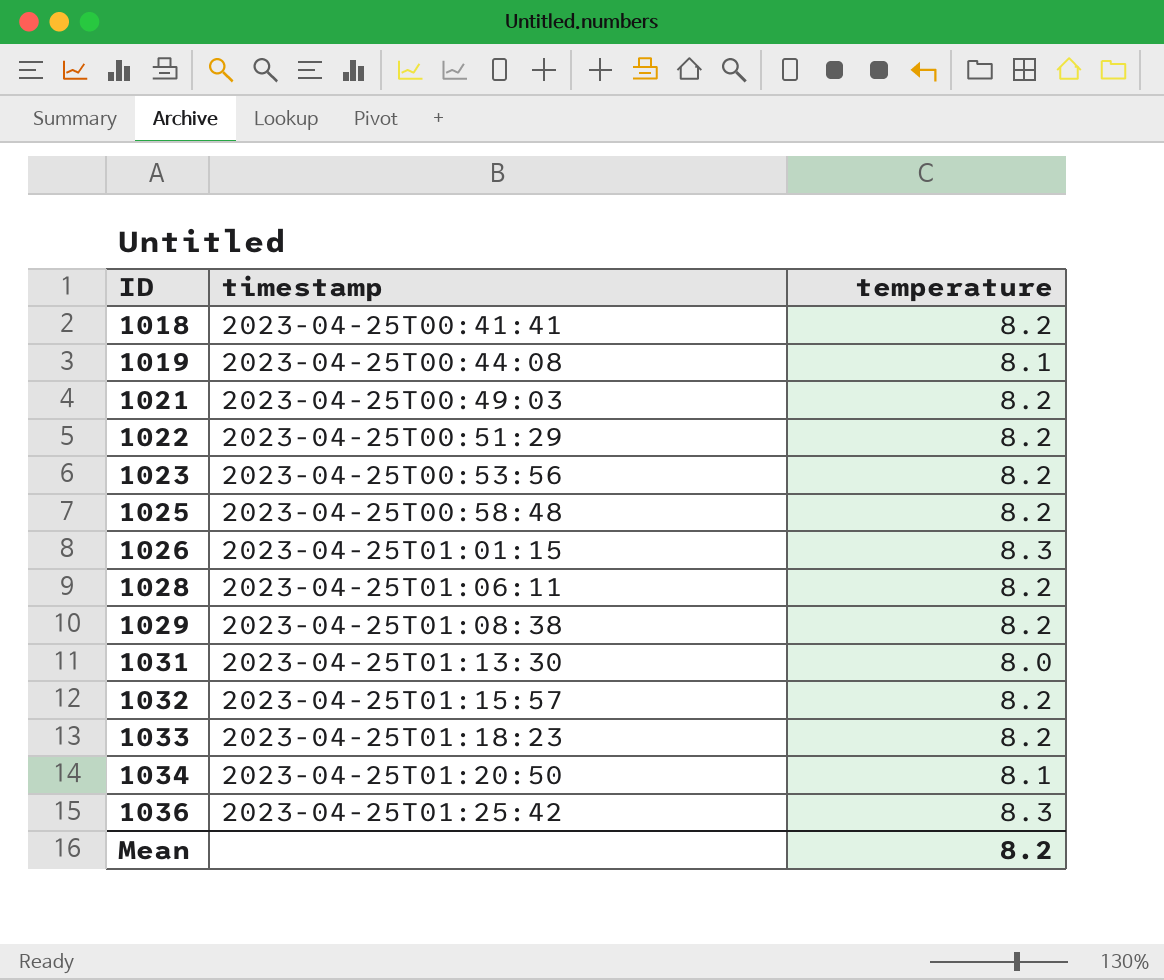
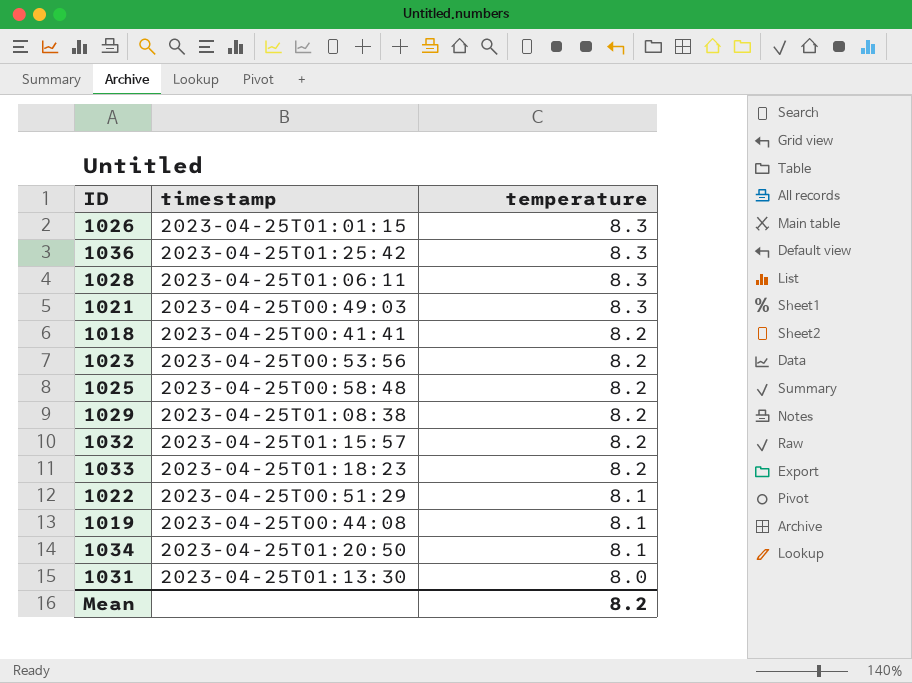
row order: ID ascending -> temperature descending
1028 | temperature: 8.2 -> 8.3
1021 | temperature: 8.2 -> 8.3
1022 | temperature: 8.2 -> 8.1

